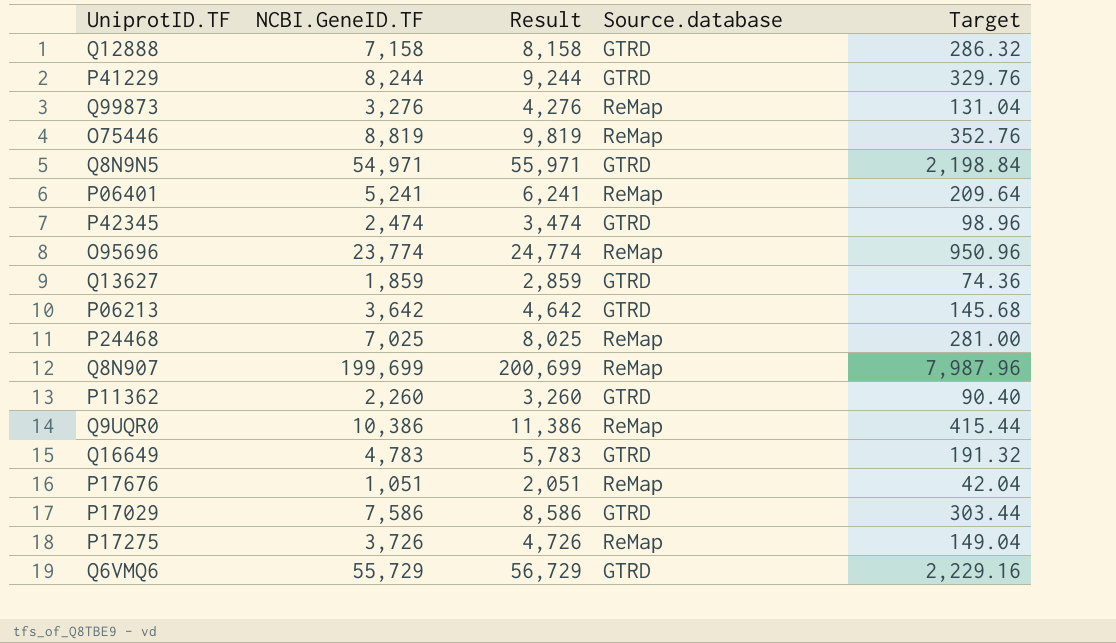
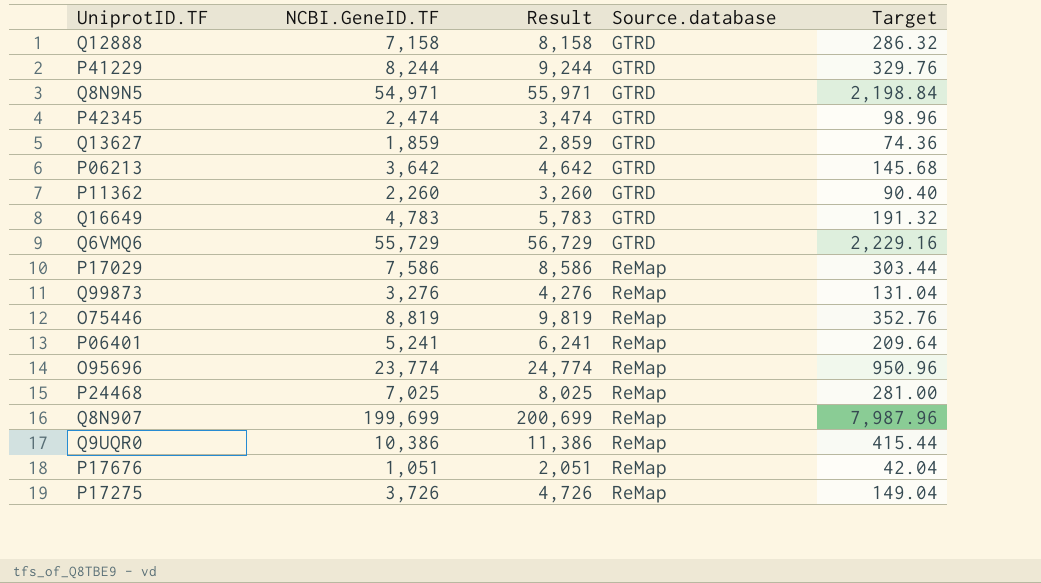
row order: none -> Source.database ascending
P17029 | Source.database: GTRD -> ReMap

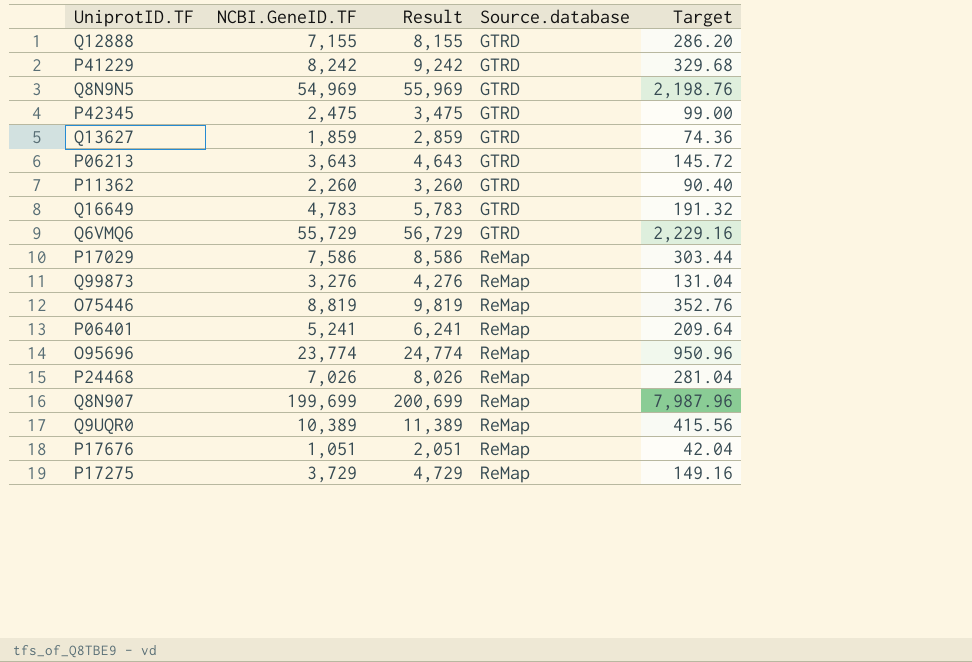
Q12888 | NCBI.GeneID.TF: 7,158 -> 7,155
Q12888 | Result: 8,158 -> 8,155
Q12888 | Target: 286.32 -> 286.20
P41229 | NCBI.GeneID.TF: 8,244 -> 8,242
P41229 | Result: 9,244 -> 9,242
P41229 | Target: 329.76 -> 329.68
Q8N9N5 | NCBI.GeneID.TF: 54,971 -> 54,969
Q8N9N5 | Result: 55,971 -> 55,969
Q8N9N5 | Target: 2,198.84 -> 2,198.76
P42345 | NCBI.GeneID.TF: 2,474 -> 2,475
P42345 | Result: 3,474 -> 3,475
P42345 | Target: 98.96 -> 99.00
P06213 | NCBI.GeneID.TF: 3,642 -> 3,643
P06213 | Result: 4,642 -> 4,643
P06213 | Target: 145.68 -> 145.72
P24468 | NCBI.GeneID.TF: 7,025 -> 7,026
P24468 | Result: 8,025 -> 8,026
P24468 | Target: 281.00 -> 281.04
Q9UQR0 | NCBI.GeneID.TF: 10,386 -> 10,389
Q9UQR0 | Result: 11,386 -> 11,389
Q9UQR0 | Target: 415.44 -> 415.56
P17275 | NCBI.GeneID.TF: 3,726 -> 3,729
P17275 | Result: 4,726 -> 4,729
P17275 | Target: 149.04 -> 149.16

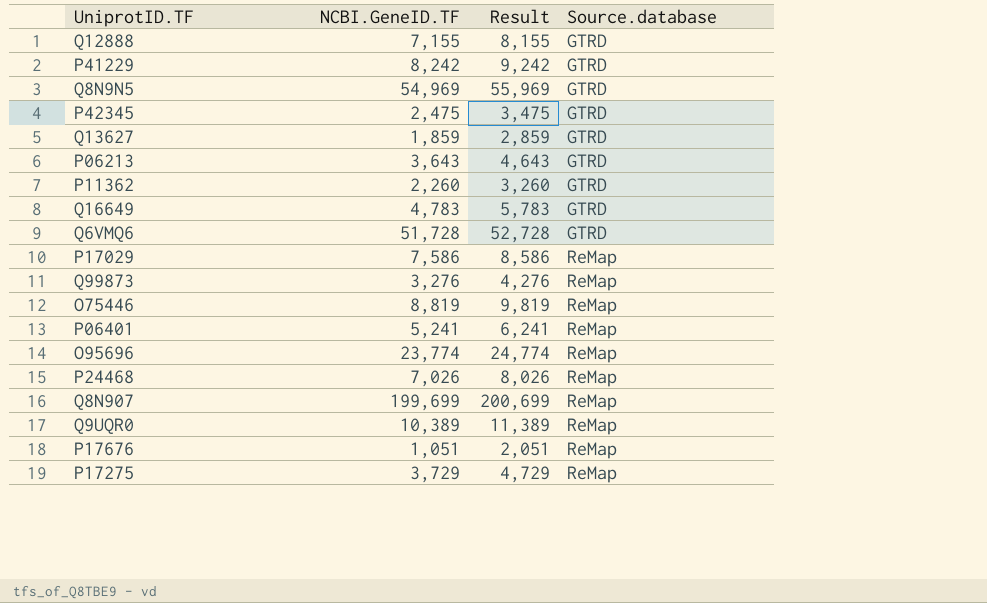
column Target | formula: [NCBI.GeneID.TF] * 0.04 -> none
Q6VMQ6 | NCBI.GeneID.TF: 55,729 -> 51,728
Q6VMQ6 | Result: 56,729 -> 52,728

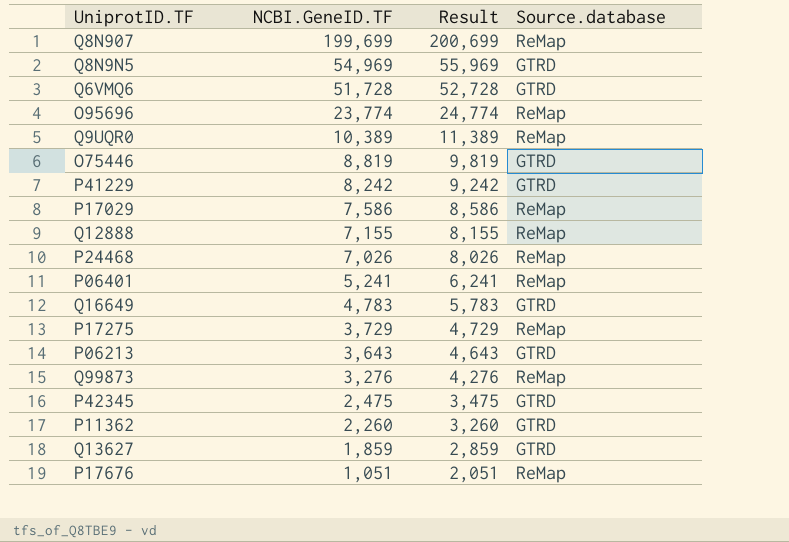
row order: Source.database ascending -> NCBI.GeneID.TF descending
O75446 | Source.database: ReMap -> GTRD
Q12888 | Source.database: GTRD -> ReMap

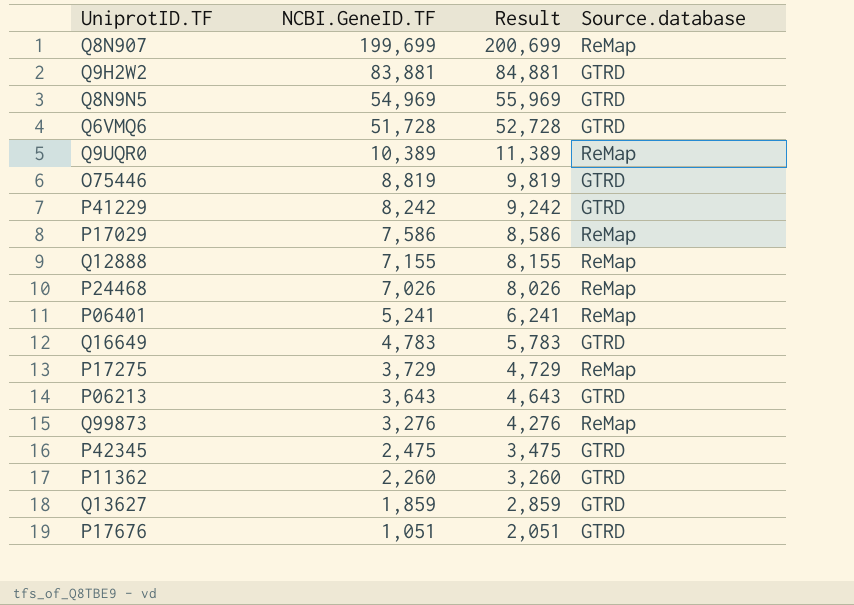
row O95696: 23,774 | 24,774 | ReMap -> none
row Q9H2W2: none -> 83,881 | 84,881 | GTRD
P17676 | Source.database: ReMap -> GTRD

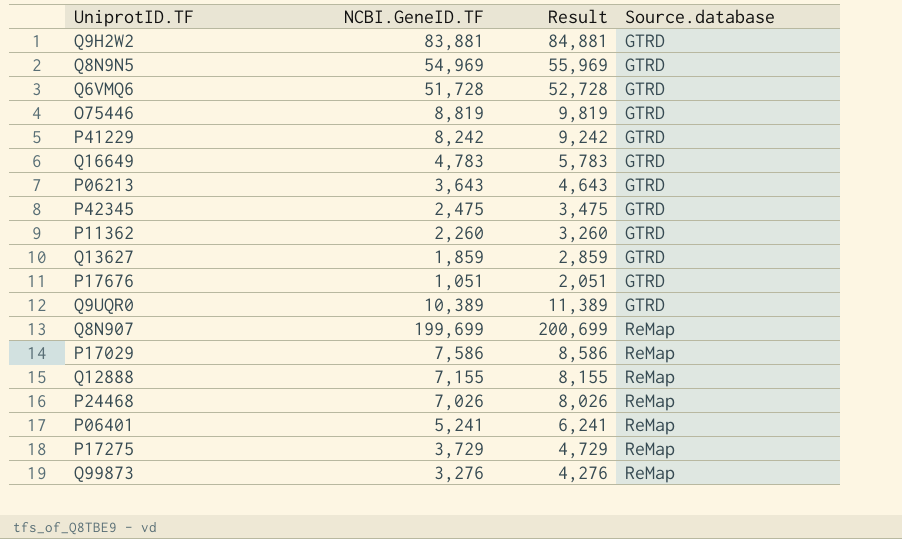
row order: NCBI.GeneID.TF descending -> Source.database ascending
Q9UQR0 | Source.database: ReMap -> GTRD

